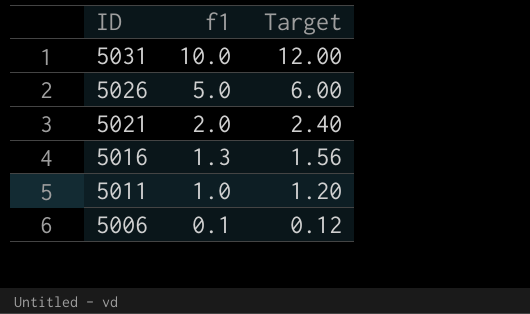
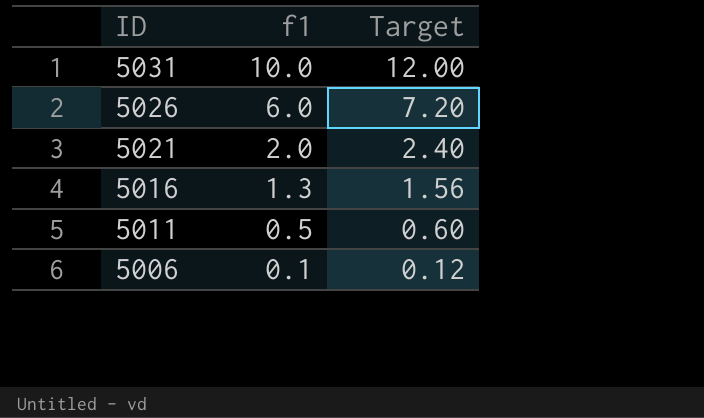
5026 | f1: 5.0 -> 6.0
5026 | Target: 6.00 -> 7.20
5011 | f1: 1.0 -> 0.5
5011 | Target: 1.20 -> 0.60

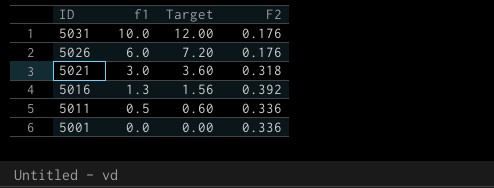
column F2 | position: none -> 4
row 5006: 0.1 | 0.12 -> none
5021 | f1: 2.0 -> 3.0
5021 | Target: 2.40 -> 3.60
row 5001: none -> 0.0 | 0.00 | 0.336

